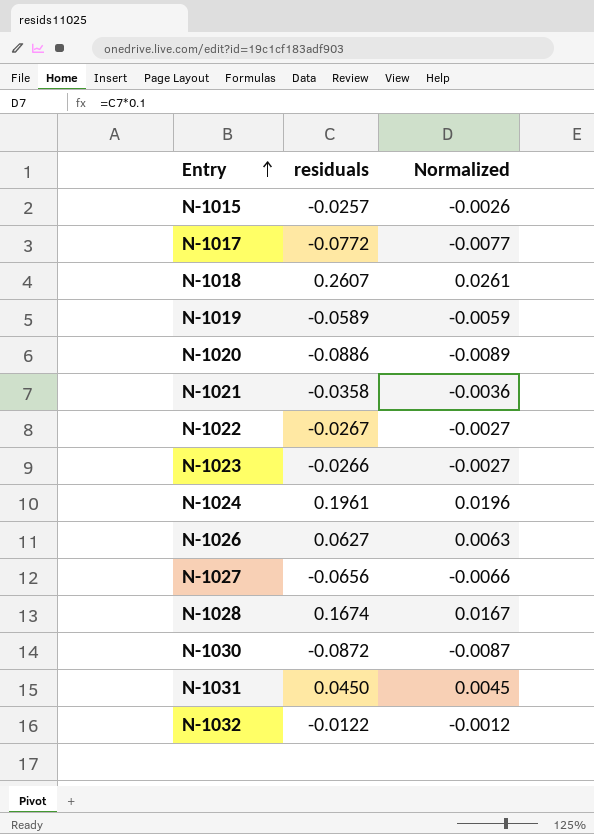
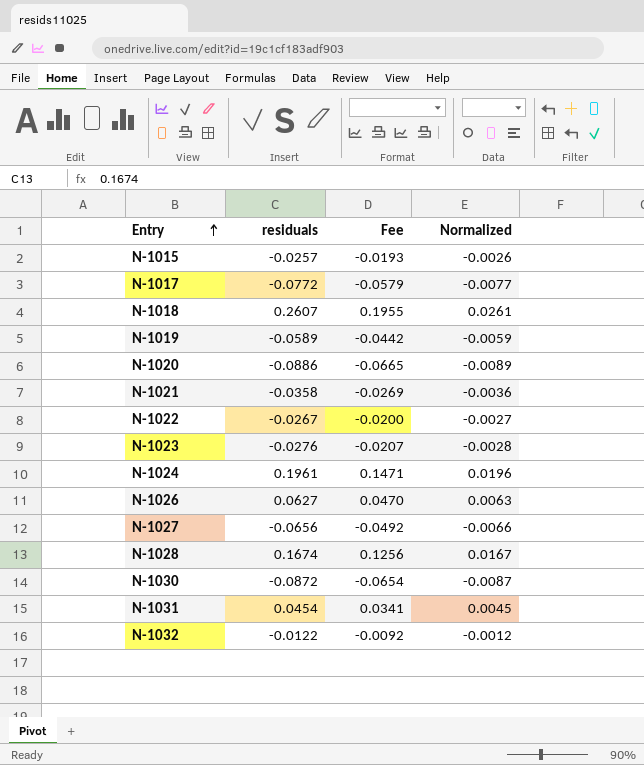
column Fee | formula: none -> [residuals] * 0.75
N-1023 | residuals: -0.0266 -> -0.0276
N-1023 | Normalized: -0.0027 -> -0.0028
N-1031 | residuals: 0.0450 -> 0.0454

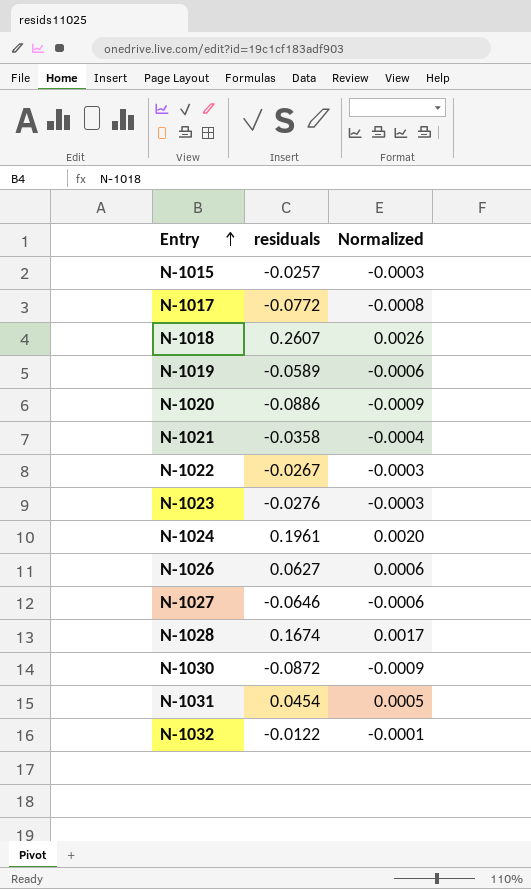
column Fee | formula: [residuals] * 0.75 -> none
column Normalized | formula: [residuals] * 0.1 -> [residuals] * 0.01
N-1027 | residuals: -0.0656 -> -0.0646

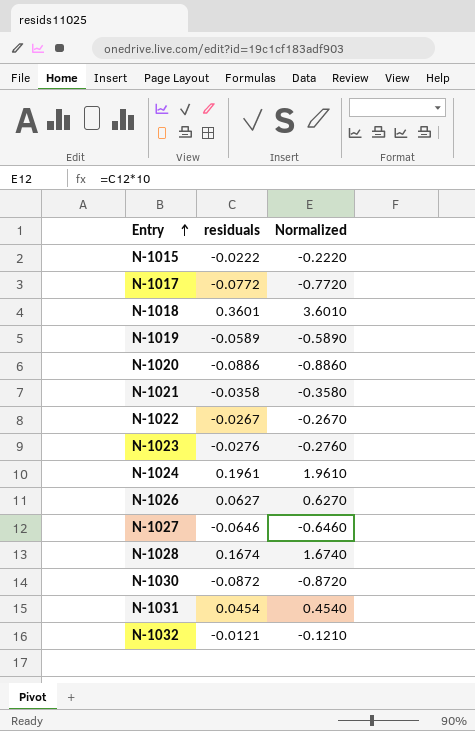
column Normalized | formula: [residuals] * 0.01 -> [residuals] * 10
N-1015 | residuals: -0.0257 -> -0.0222
N-1018 | residuals: 0.2607 -> 0.3601
N-1032 | residuals: -0.0122 -> -0.0121

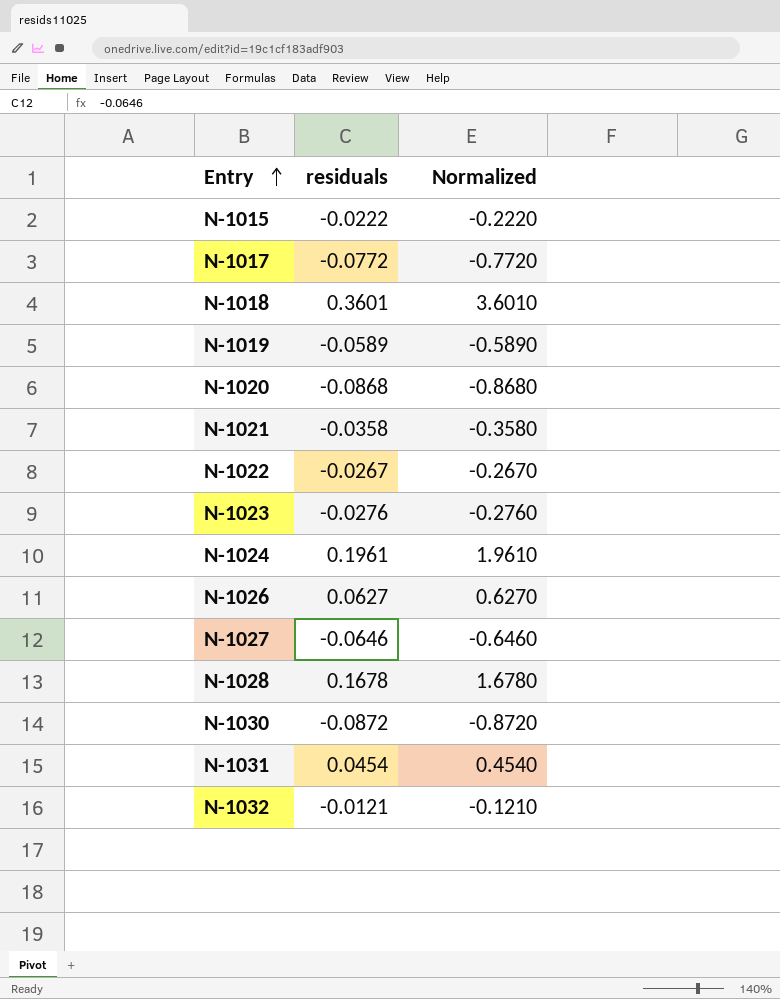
N-1020 | residuals: -0.0886 -> -0.0868
N-1020 | Normalized: -0.8860 -> -0.8680
N-1028 | residuals: 0.1674 -> 0.1678
N-1028 | Normalized: 1.6740 -> 1.6780

